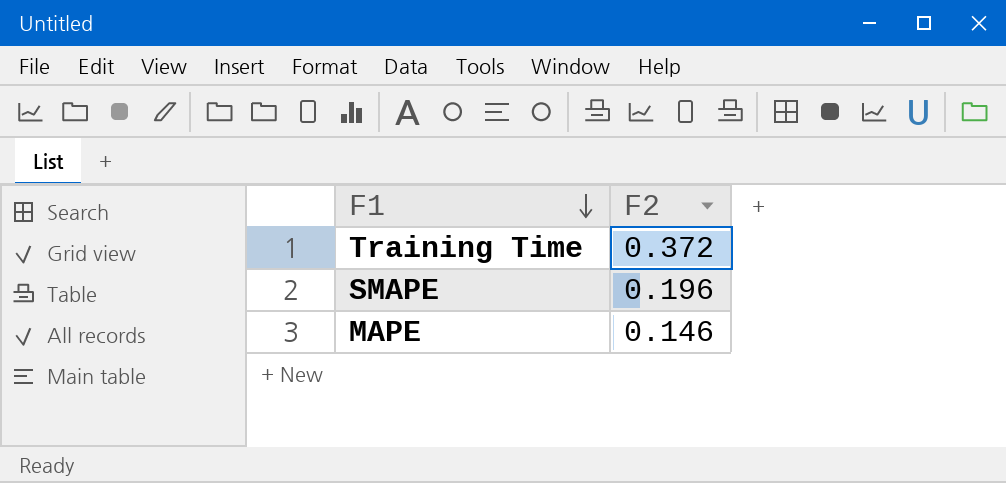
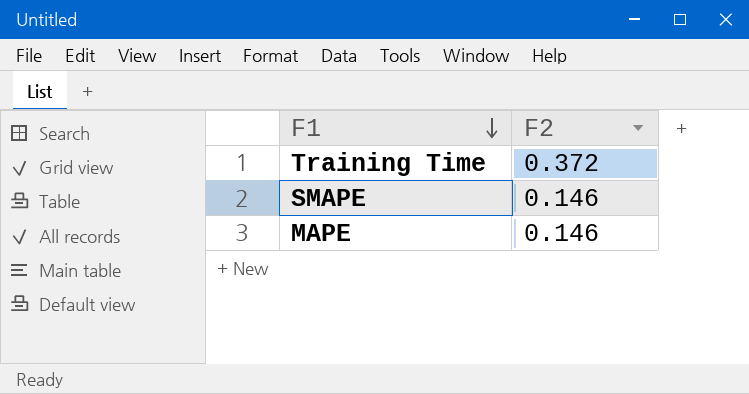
SMAPE | F2: 0.196 -> 0.146

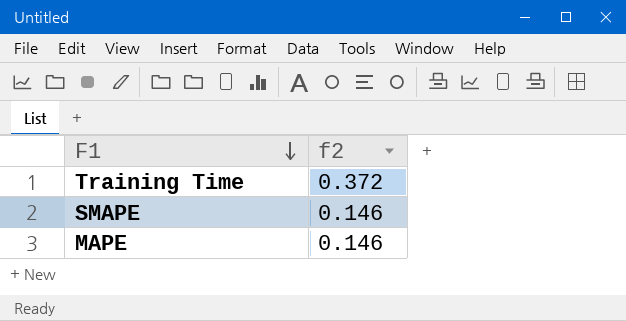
column name: F2 -> f2

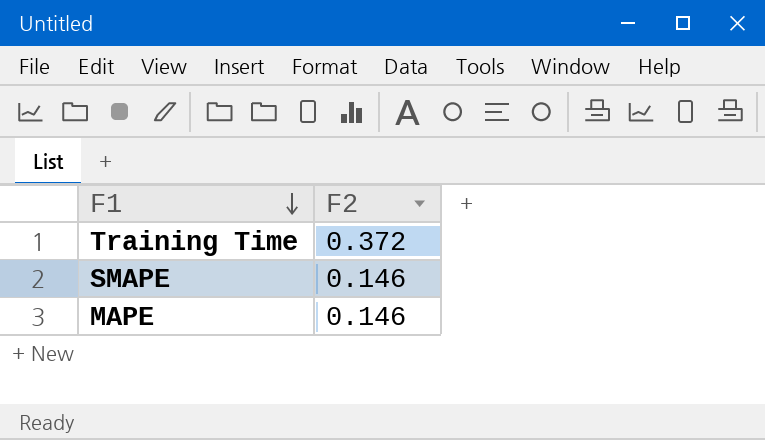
column name: f2 -> F2

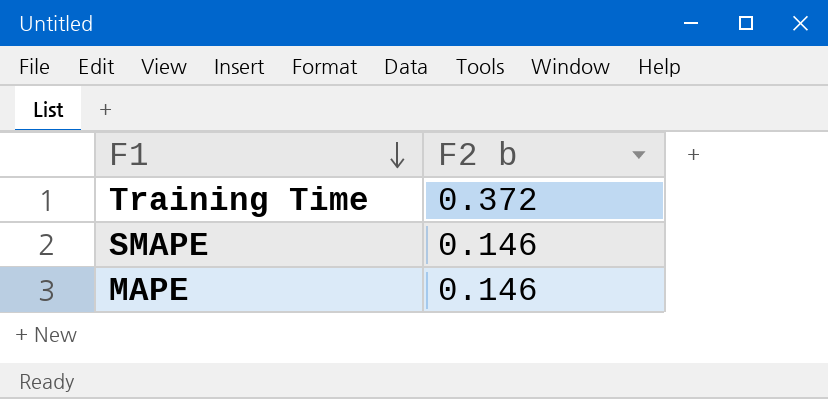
column name: F2 -> F2 b

